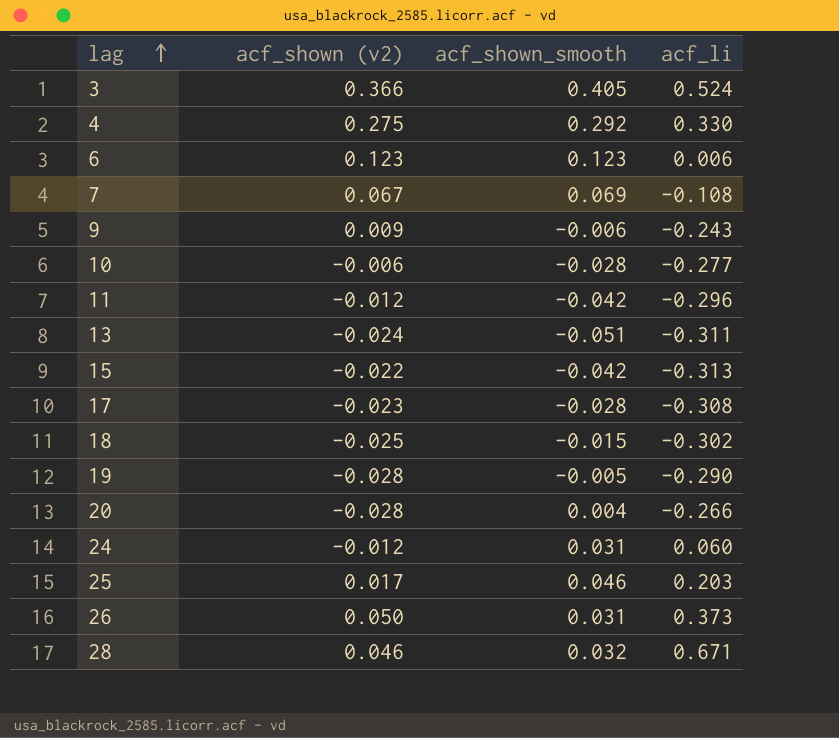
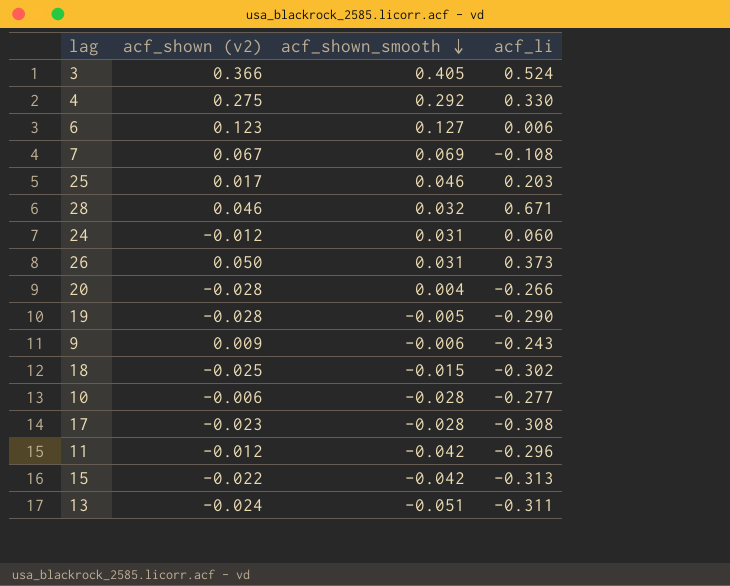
row order: lag ascending -> acf_shown_smooth descending
6 | acf_shown_smooth: 0.123 -> 0.127

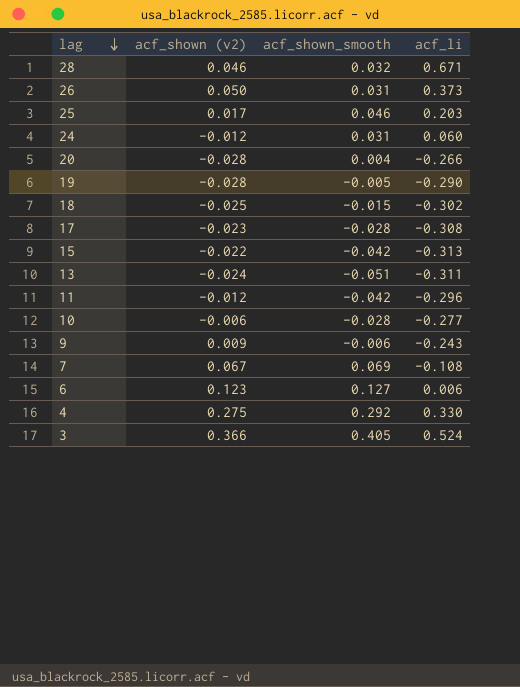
row order: acf_shown_smooth descending -> lag descending

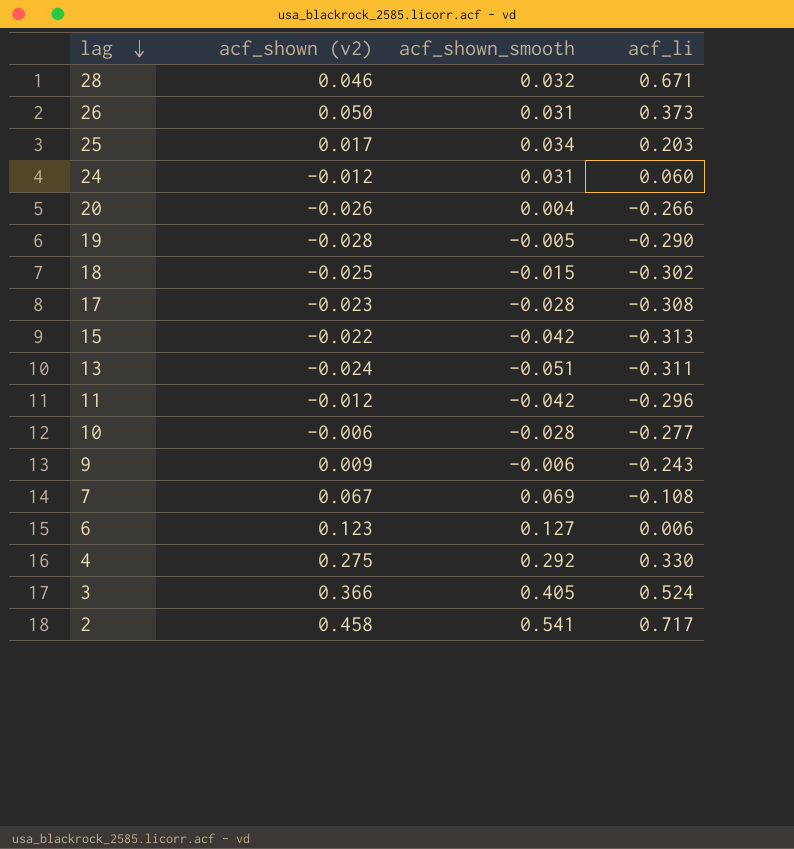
25 | acf_shown_smooth: 0.046 -> 0.034
20 | acf_shown (v2): -0.028 -> -0.026
row 2: none -> 0.458 | 0.541 | 0.717

